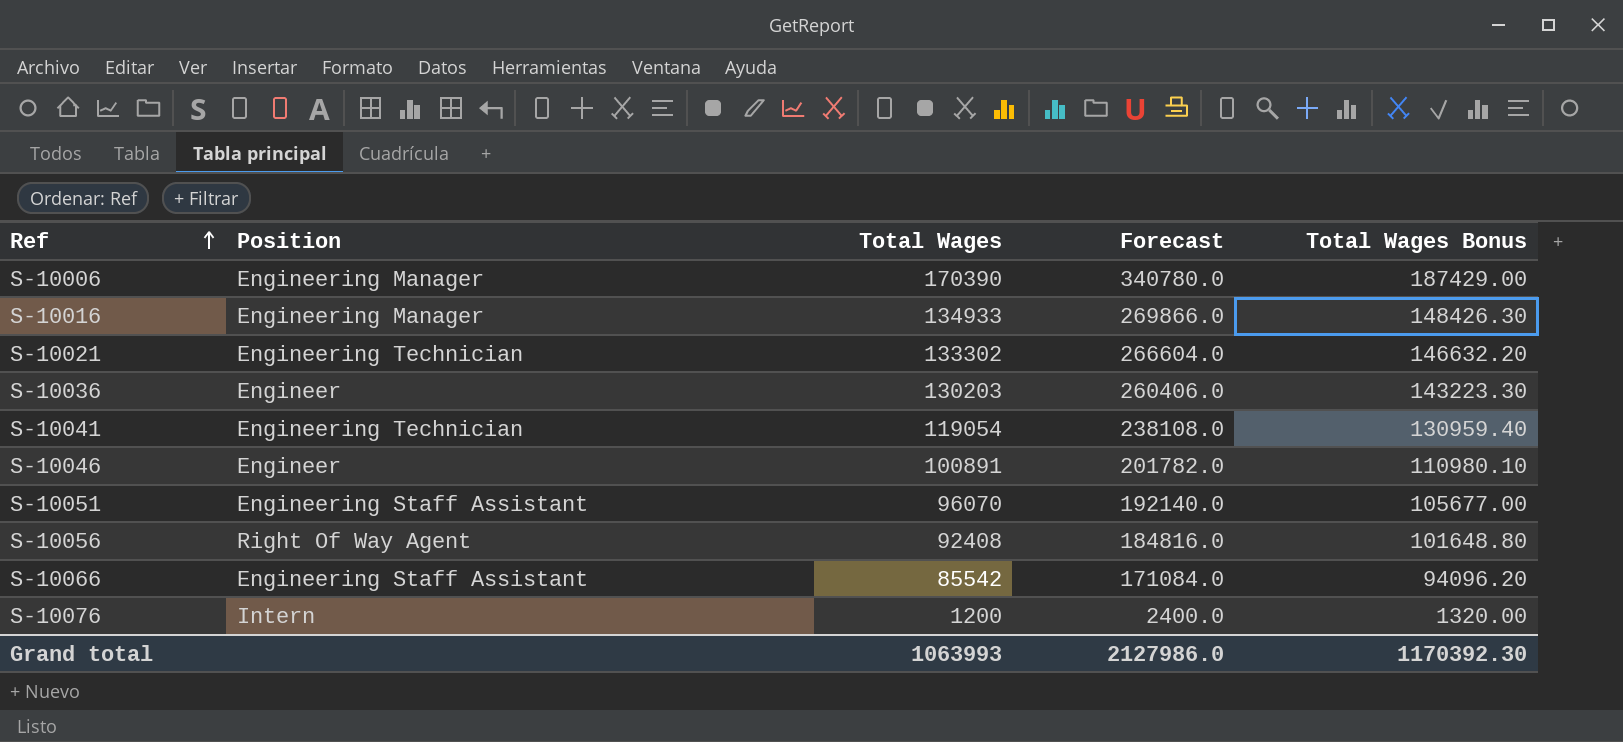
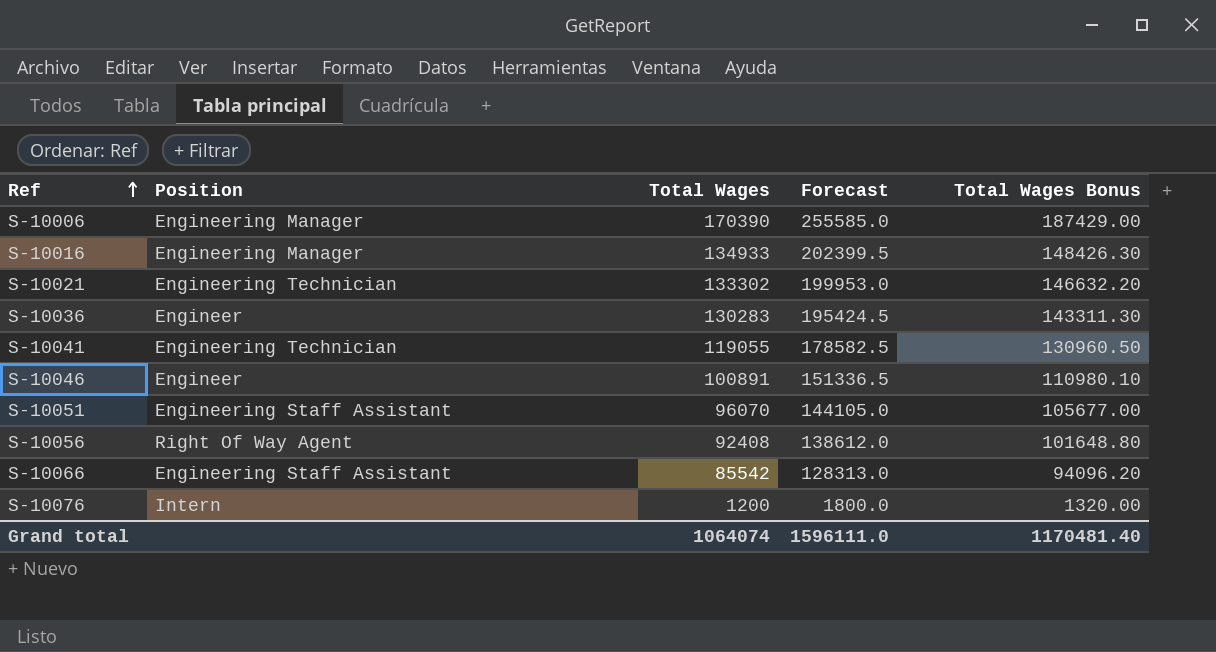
column Forecast | formula: [Total Wages] * 2 -> [Total Wages] * 1.5
S-10036 | Total Wages: 130203 -> 130283
S-10036 | Total Wages Bonus: 143223.30 -> 143311.30
S-10041 | Total Wages: 119054 -> 119055
S-10041 | Total Wages Bonus: 130959.40 -> 130960.50
Grand total | Total Wages: 1063993 -> 1064074
Grand total | Forecast: 2127986.0 -> 1596111.0
Grand total | Total Wages Bonus: 1170392.30 -> 1170481.40

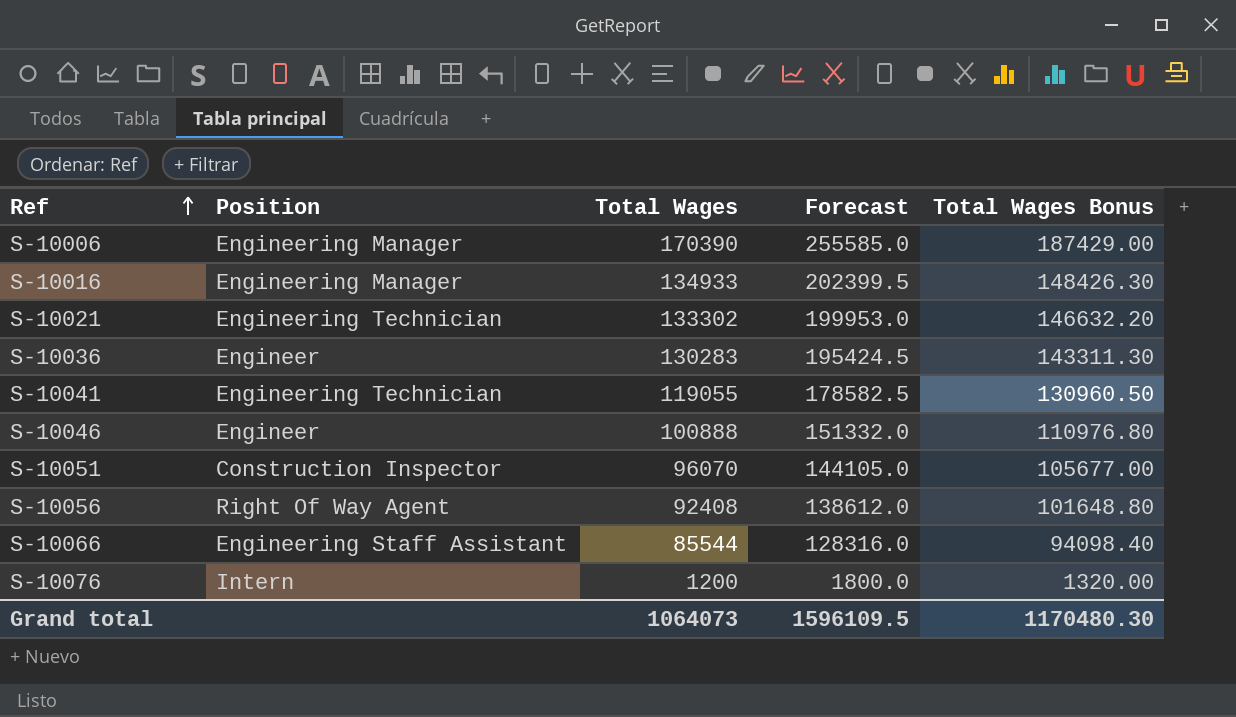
S-10046 | Total Wages: 100891 -> 100888
S-10046 | Forecast: 151336.5 -> 151332.0
S-10046 | Total Wages Bonus: 110980.10 -> 110976.80
S-10051 | Position: Engineering Staff Assistant -> Construction Inspector
S-10066 | Total Wages: 85542 -> 85544
S-10066 | Forecast: 128313.0 -> 128316.0
S-10066 | Total Wages Bonus: 94096.20 -> 94098.40
Grand total | Total Wages: 1064074 -> 1064073
Grand total | Forecast: 1596111.0 -> 1596109.5
Grand total | Total Wages Bonus: 1170481.40 -> 1170480.30

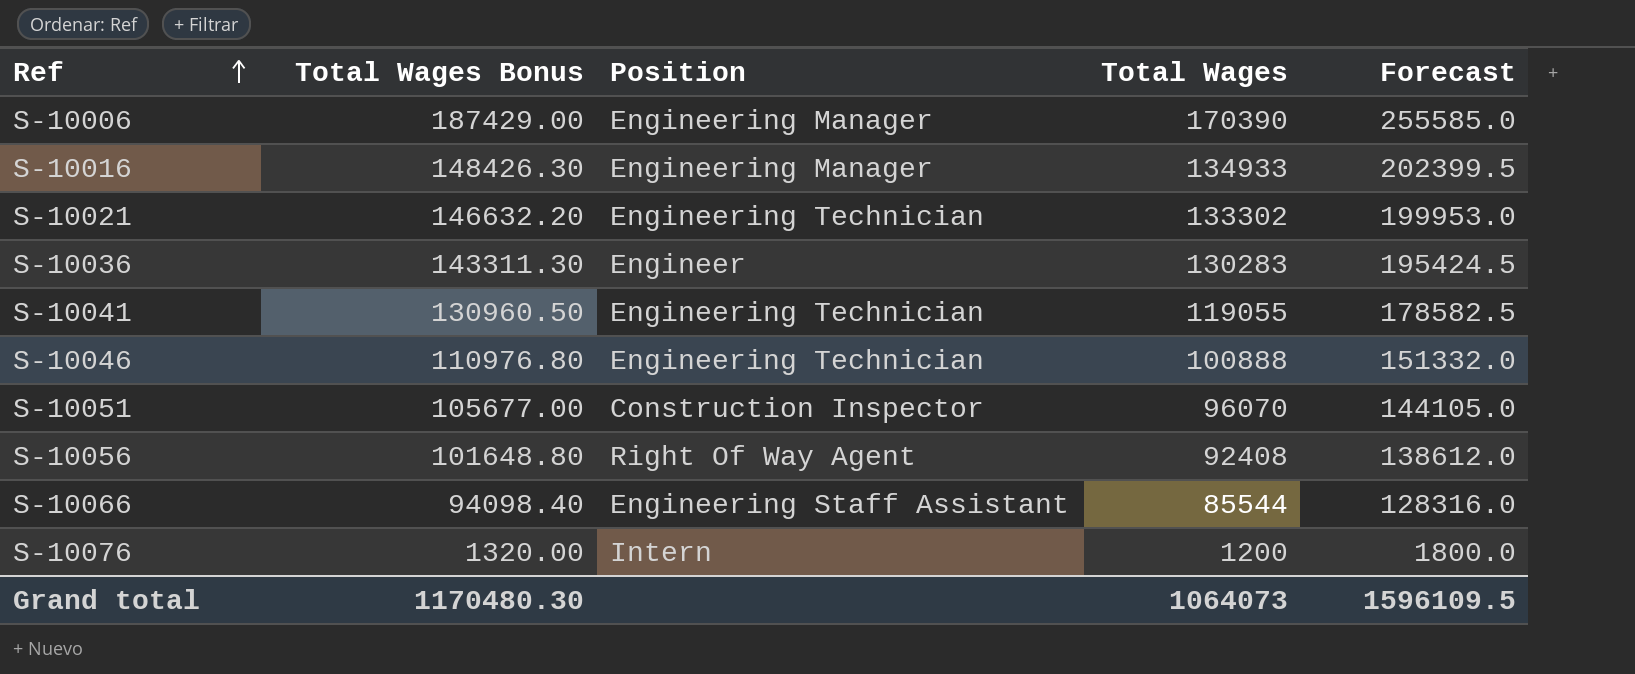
column Total Wages Bonus | position: 5 -> 2
S-10046 | Position: Engineer -> Engineering Technician

